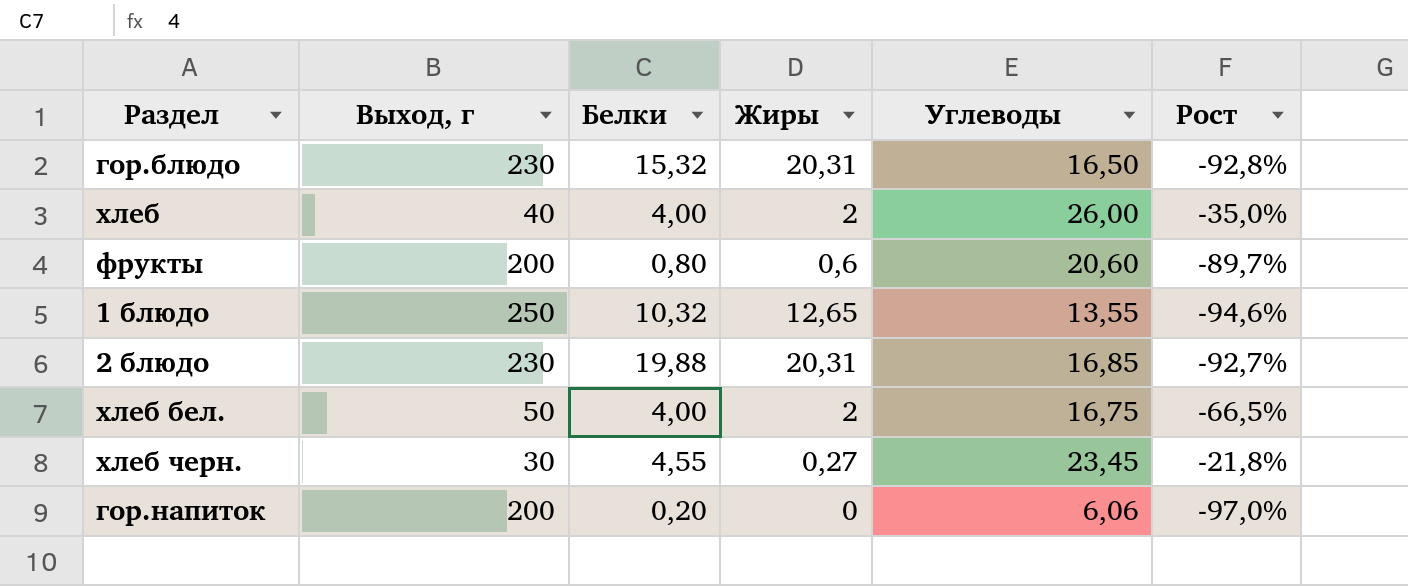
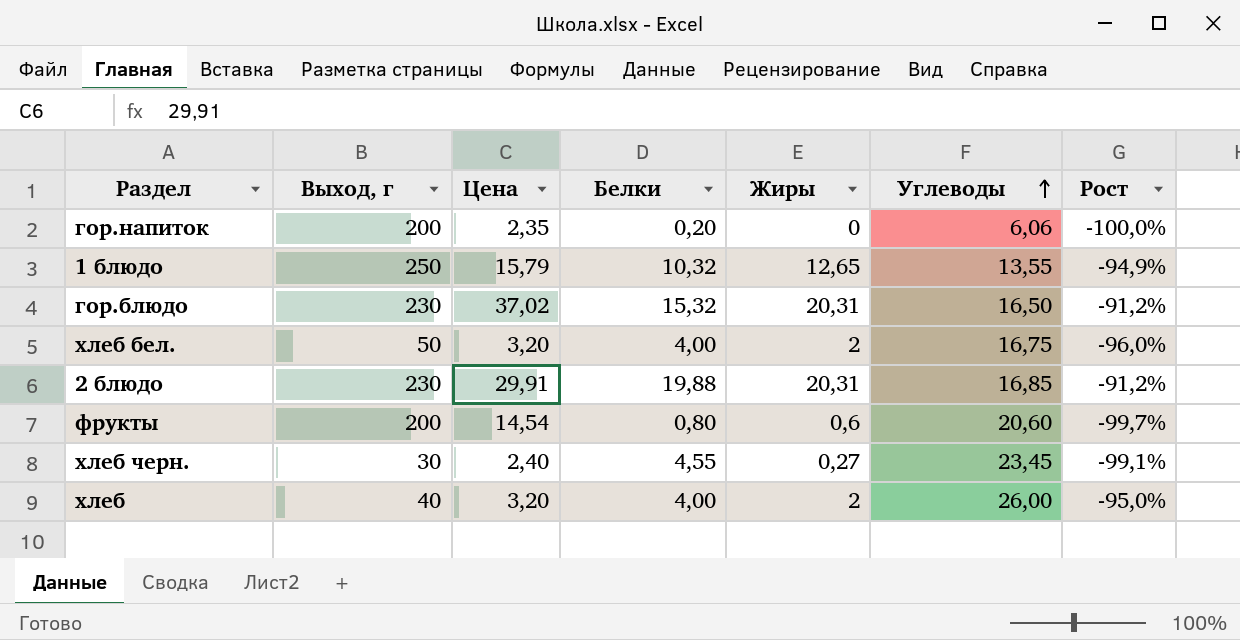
row order: none -> Углеводы ascending
column Цена | position: none -> 3
column Рост | formula: ([Углеводы] - [Выход, г]) / [Выход, г] -> ([Жиры] - [Выход, г]) / [Выход, г]

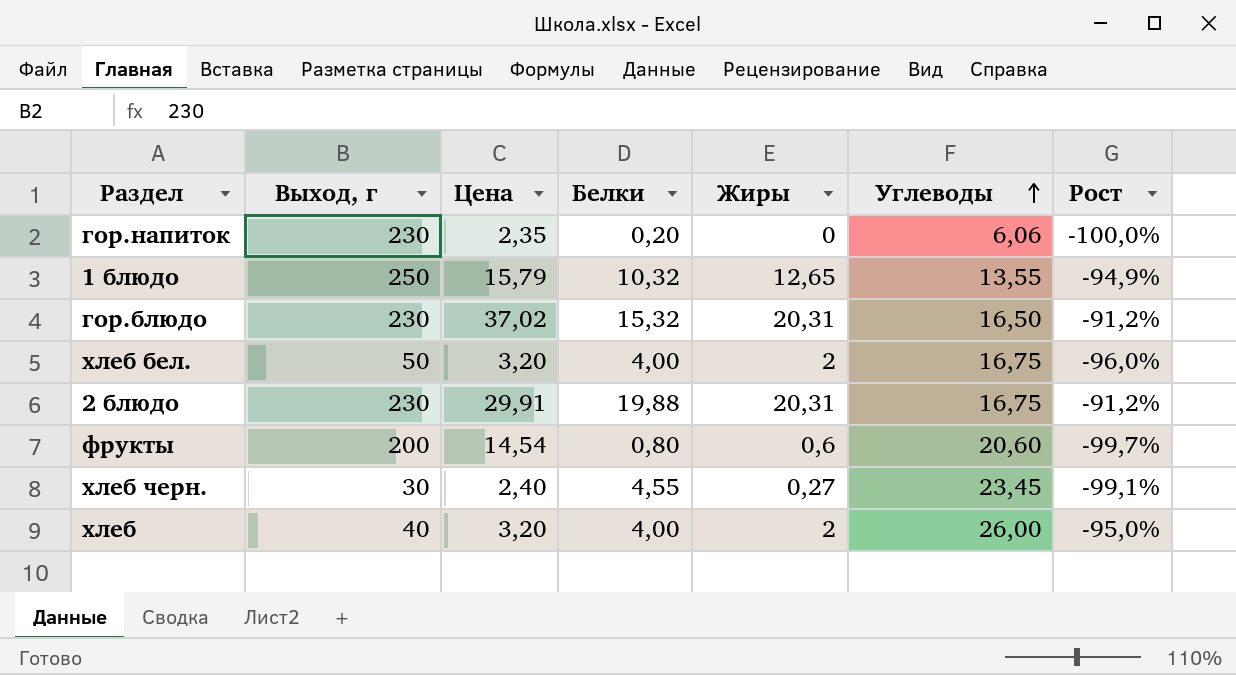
гор.напиток | Выход, г: 200 -> 230
2 блюдо | Углеводы: 16,85 -> 16,75

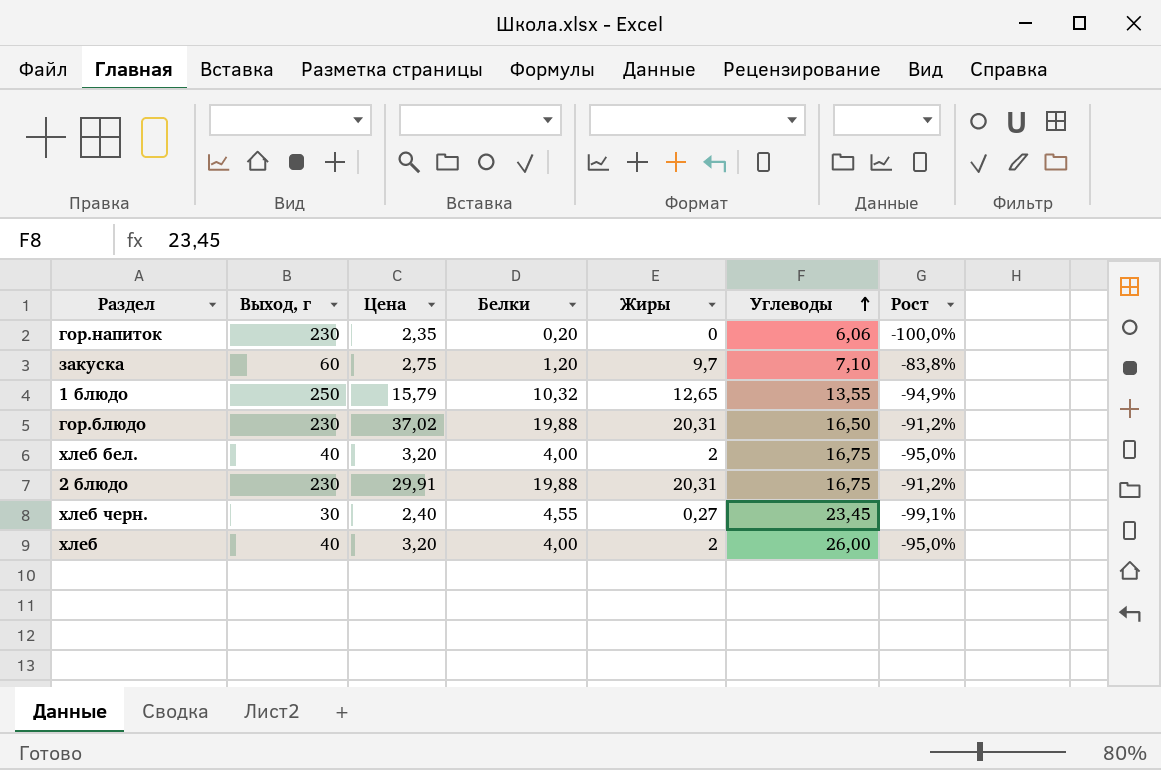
row фрукты: 200 | 14,54 | 0,80 | 0,6 | 20,60 | -99,7% -> none
row закуска: none -> 60 | 2,75 | 1,20 | 9,7 | 7,10 | -83,8%
гор.блюдо | Белки: 15,32 -> 19,88
хлеб бел. | Выход, г: 50 -> 40
хлеб бел. | Рост: -96,0% -> -95,0%

